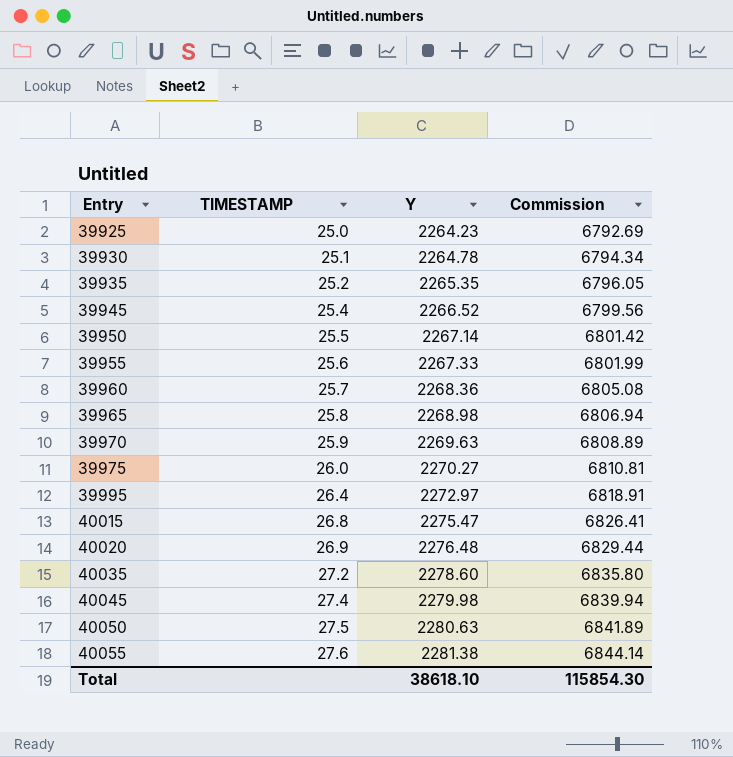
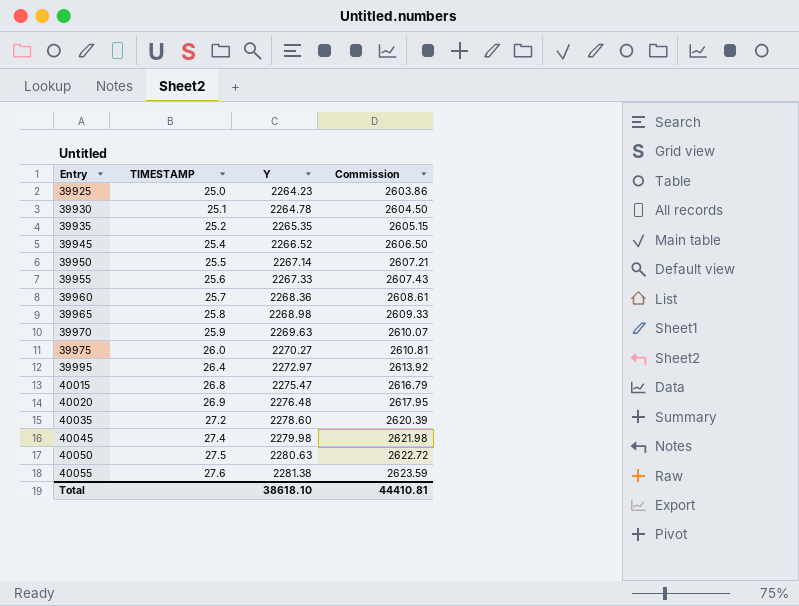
column Commission | formula: [Y] * 3 -> [Y] * 1.15
Total | Commission: 115854.30 -> 44410.81

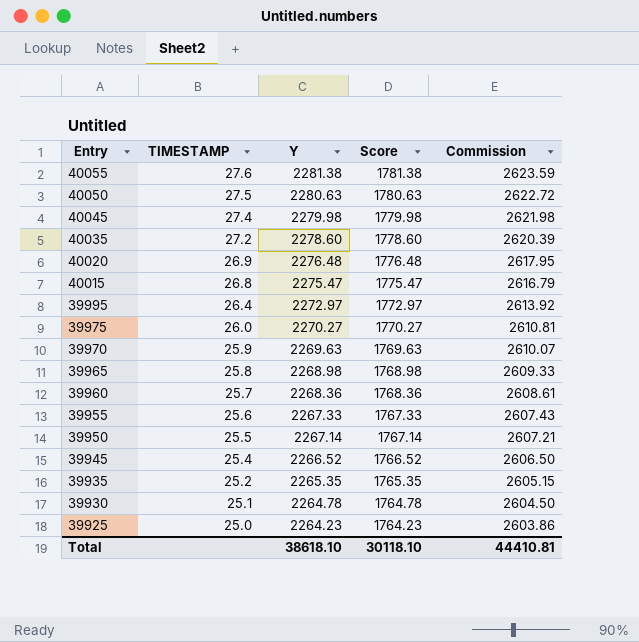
row order: Entry ascending -> Entry descending
column Score | formula: none -> [Y] - 500

